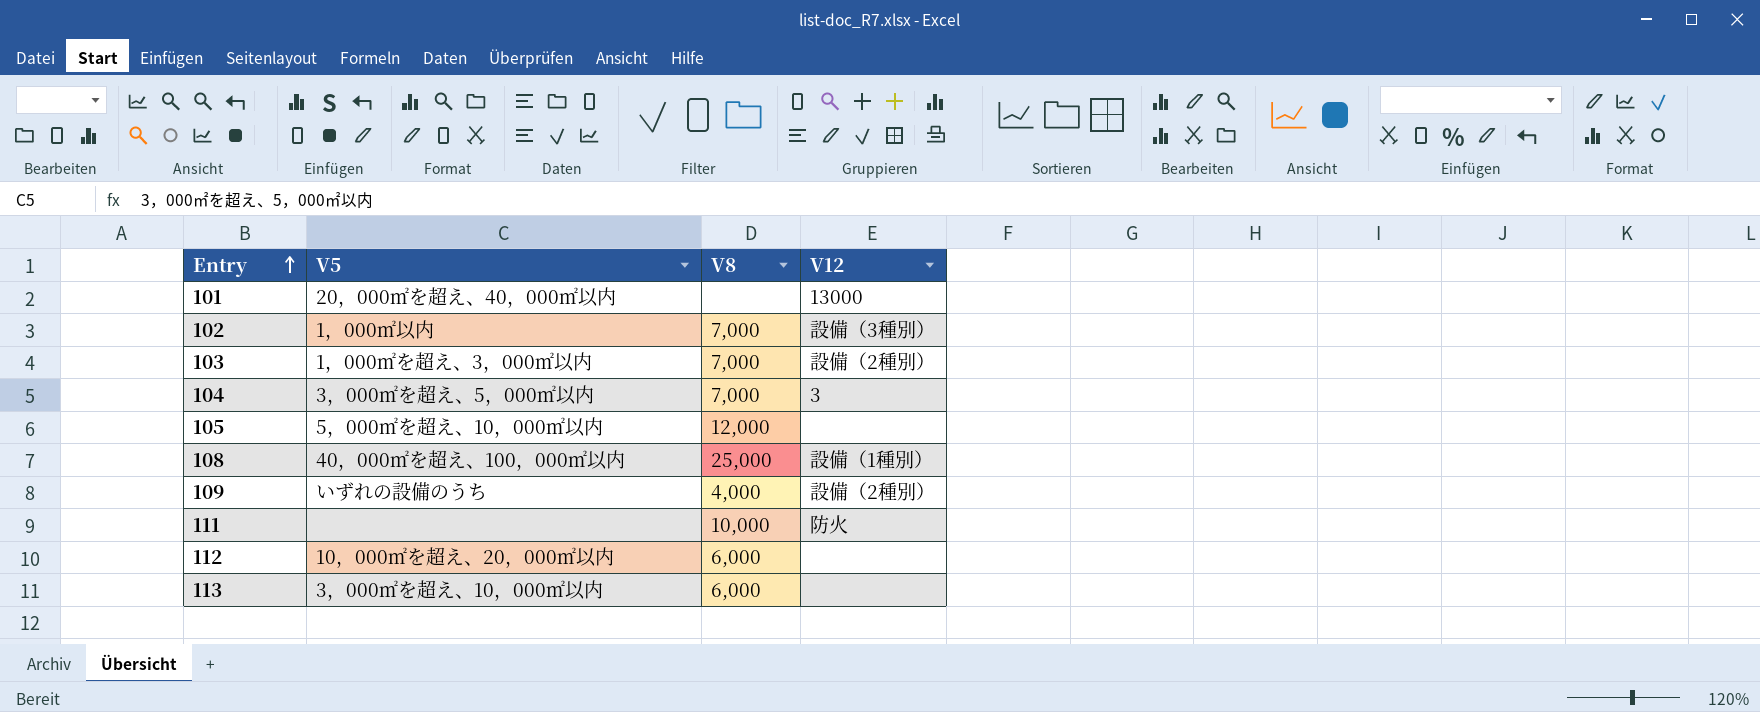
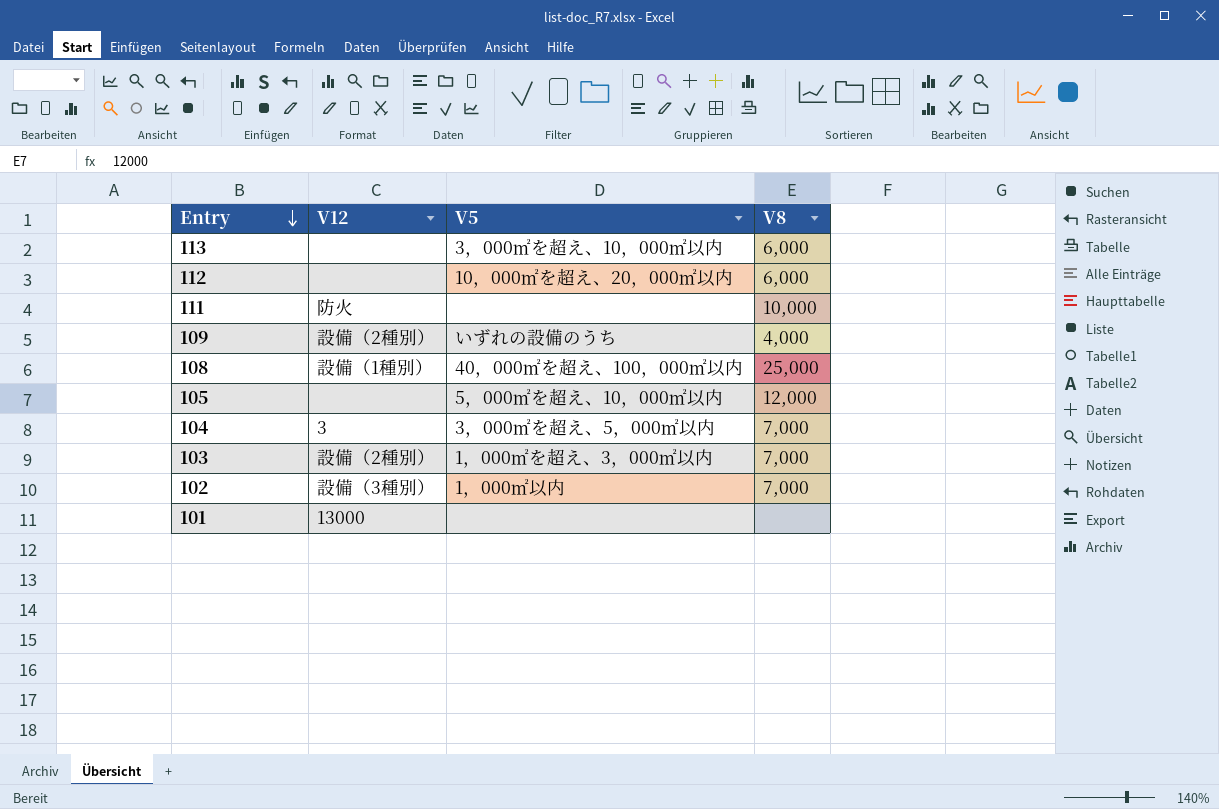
row order: Entry ascending -> Entry descending
column V12 | position: 4 -> 2
101 | V5: 20，000㎡を超え、40，000㎡以内 -> none

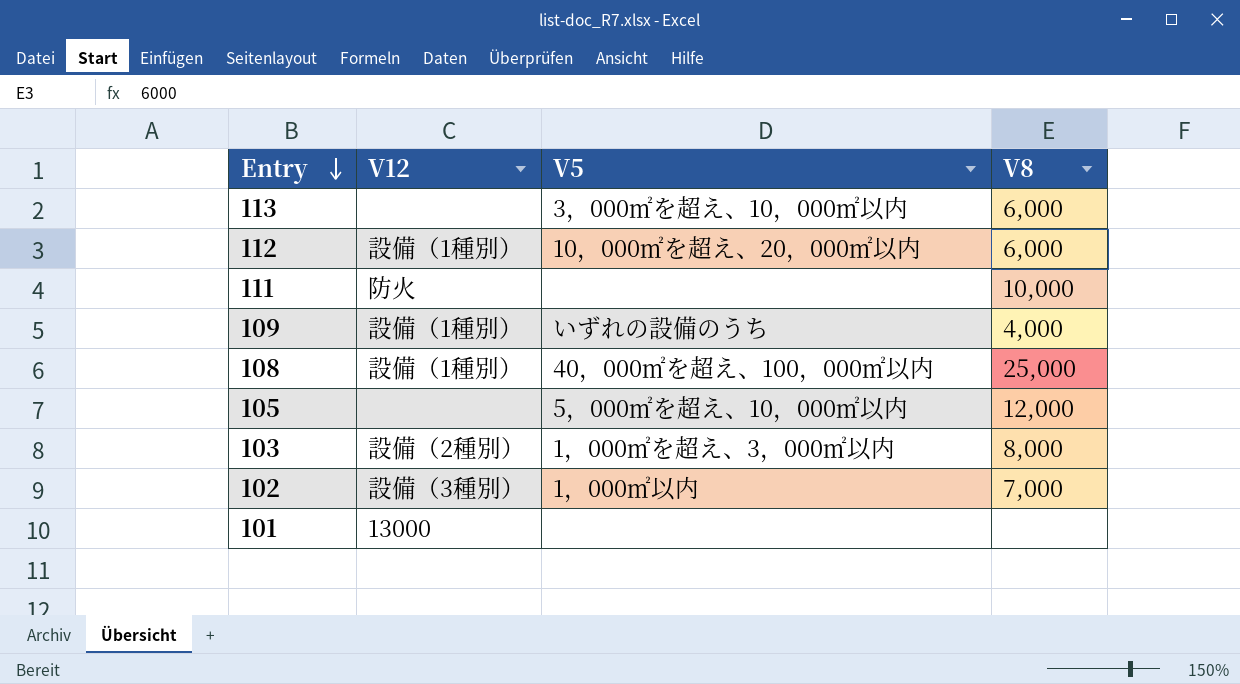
row 104: 3 | 3，000㎡を超え、5，000㎡以内 | 7,000 -> none
112 | V12: none -> 設備（1種別）
109 | V12: 設備（2種別） -> 設備（1種別）
103 | V8: 7,000 -> 8,000

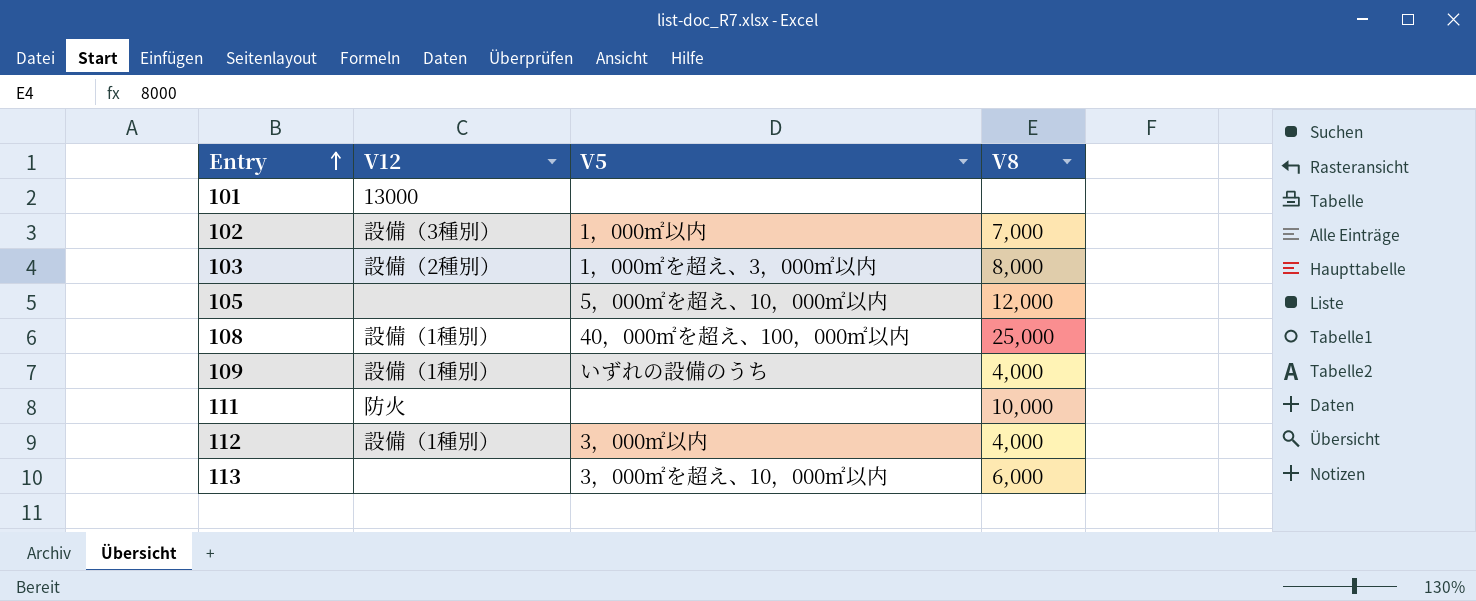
row order: Entry descending -> Entry ascending
112 | V5: 10，000㎡を超え、20，000㎡以内 -> 3，000㎡以内
112 | V8: 6,000 -> 4,000

